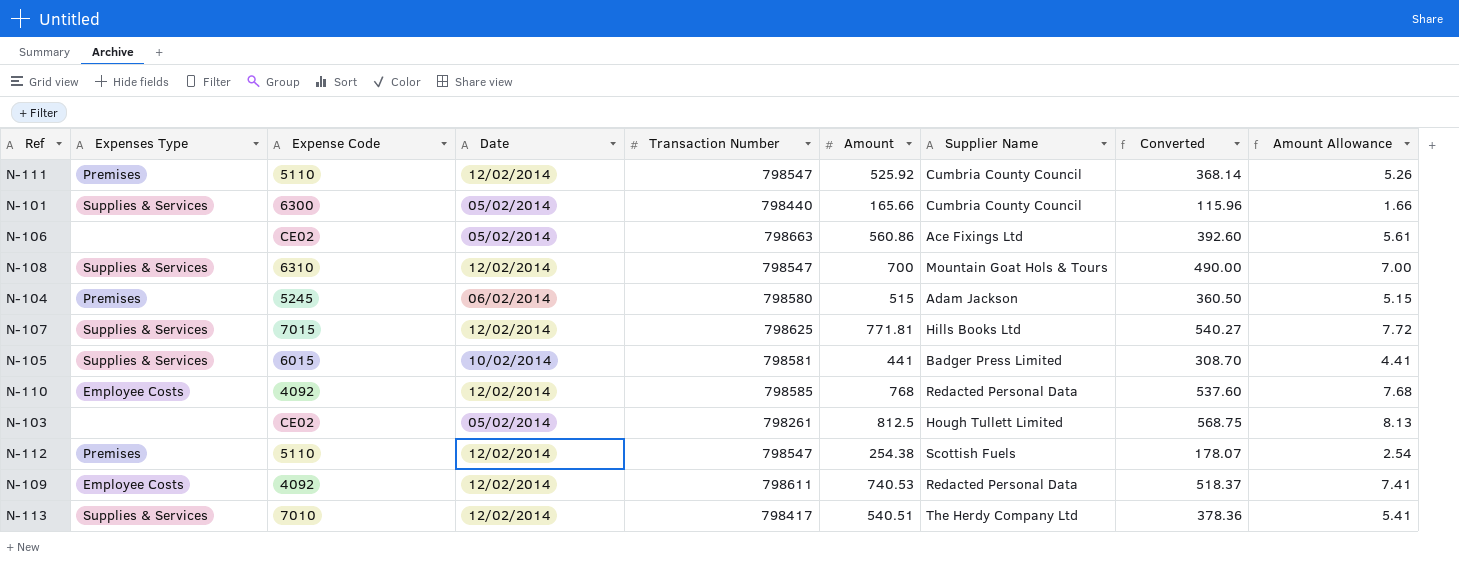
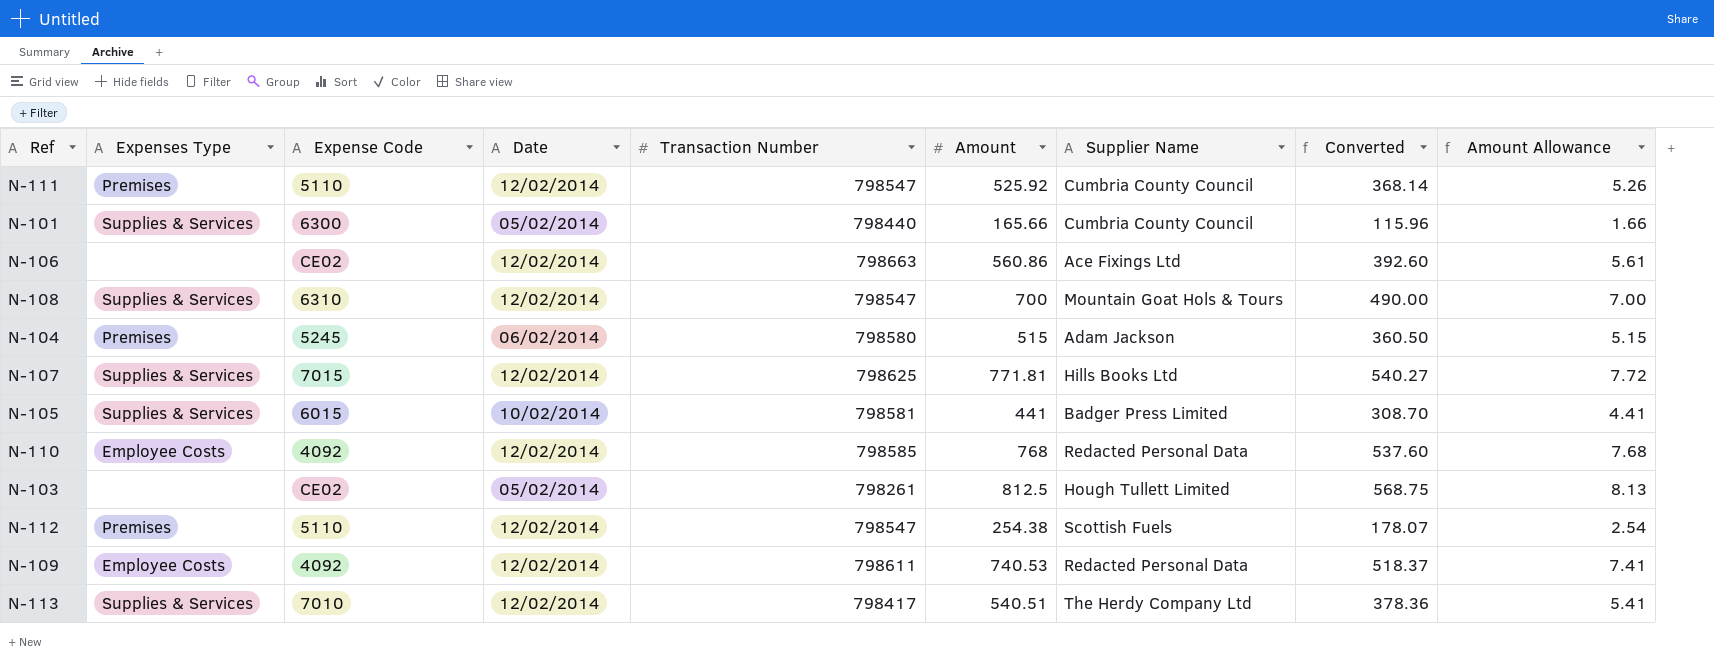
N-106 | Date: 05/02/2014 -> 12/02/2014

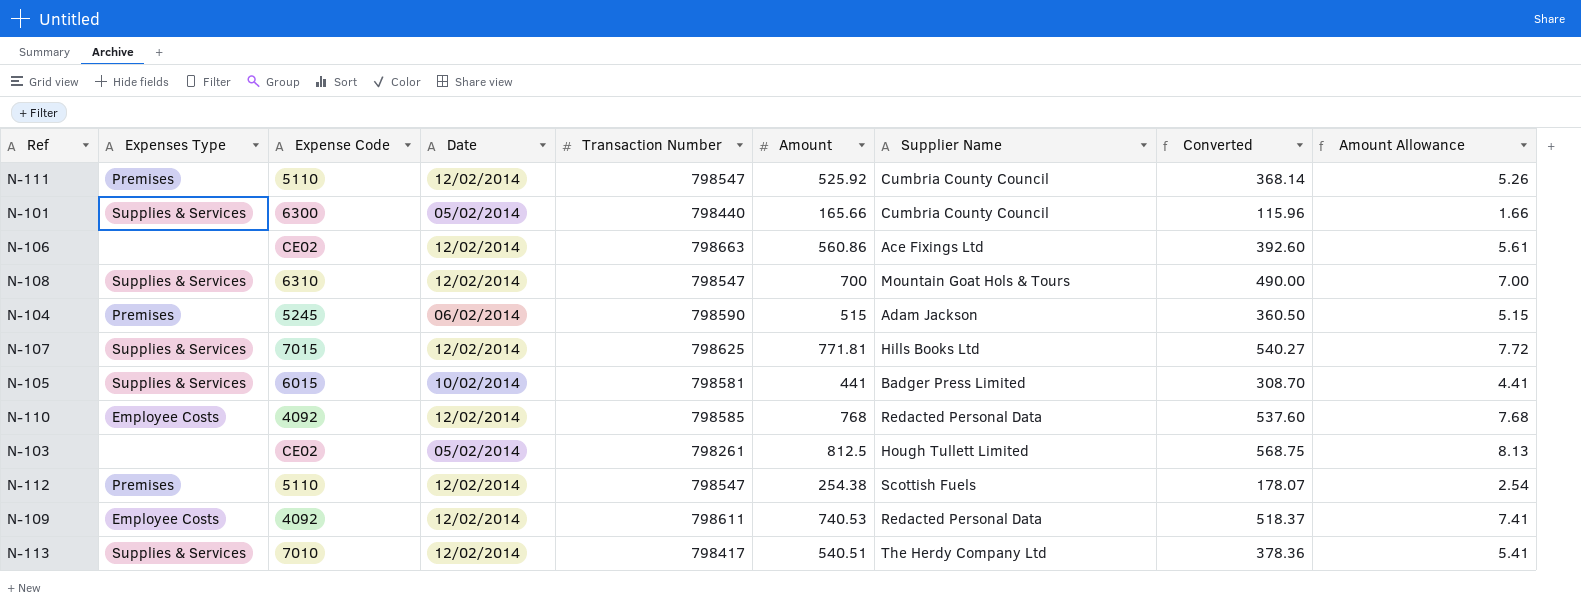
N-104 | Transaction Number: 798580 -> 798590

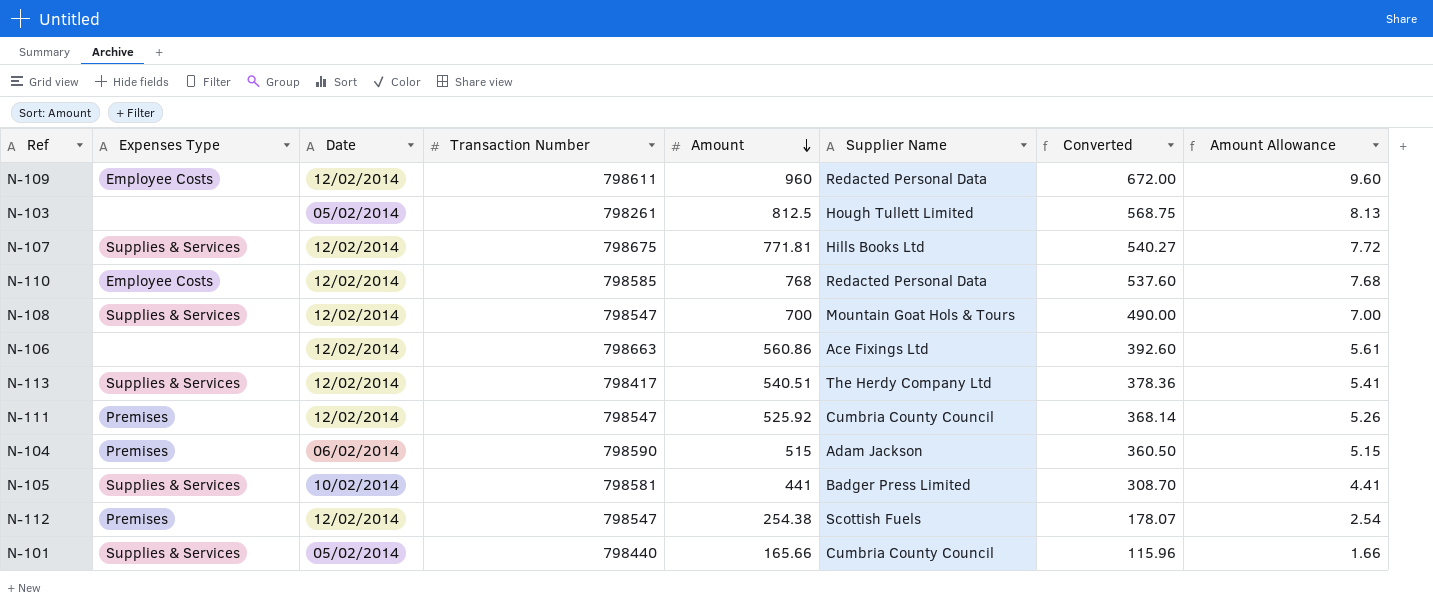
row order: none -> Amount descending
column Expense Code | position: 3 -> none
N-109 | Amount: 740.53 -> 960
N-109 | Converted: 518.37 -> 672.00
N-109 | Amount Allowance: 7.41 -> 9.60
N-107 | Transaction Number: 798625 -> 798675

